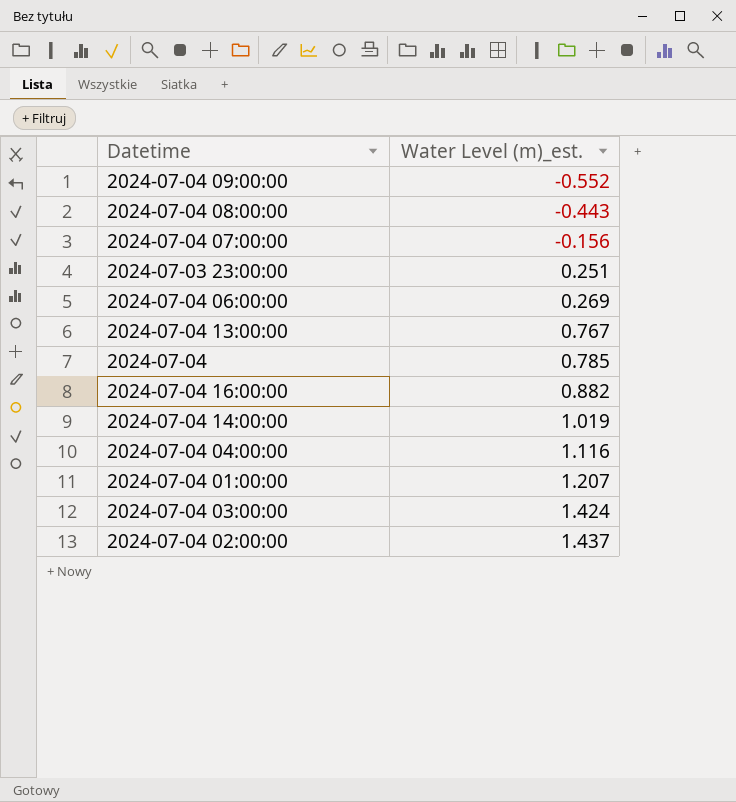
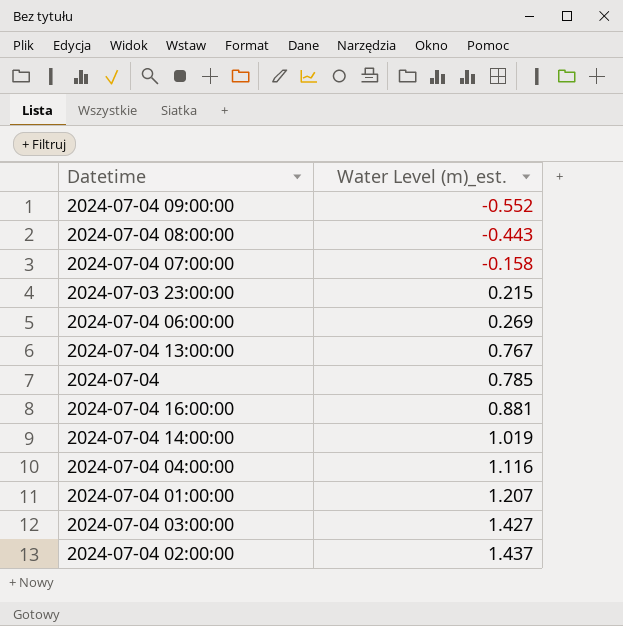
2024-07-04 07:00:00 | Water Level (m)_est.: -0.156 -> -0.158
2024-07-03 23:00:00 | Water Level (m)_est.: 0.251 -> 0.215
2024-07-04 16:00:00 | Water Level (m)_est.: 0.882 -> 0.881
2024-07-04 03:00:00 | Water Level (m)_est.: 1.424 -> 1.427

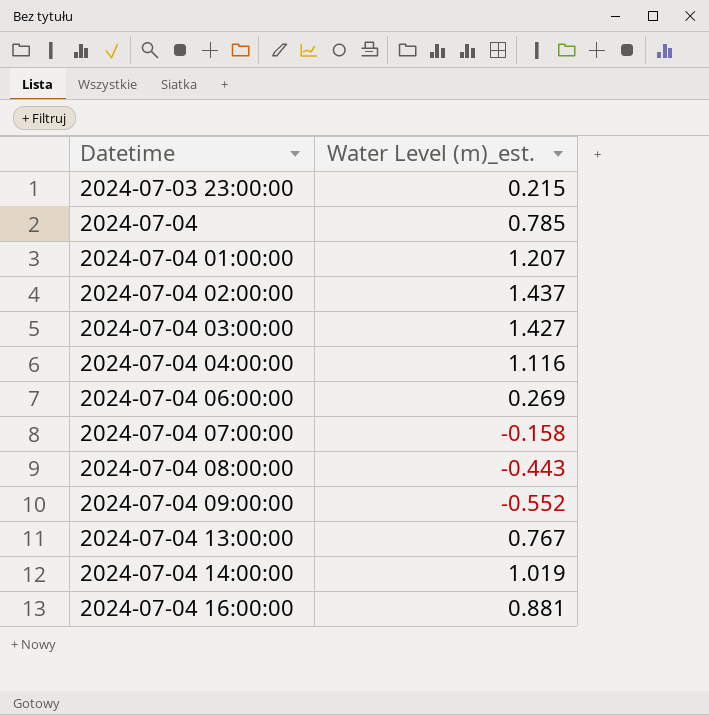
row order: Water Level (m)_est. ascending -> Datetime ascending

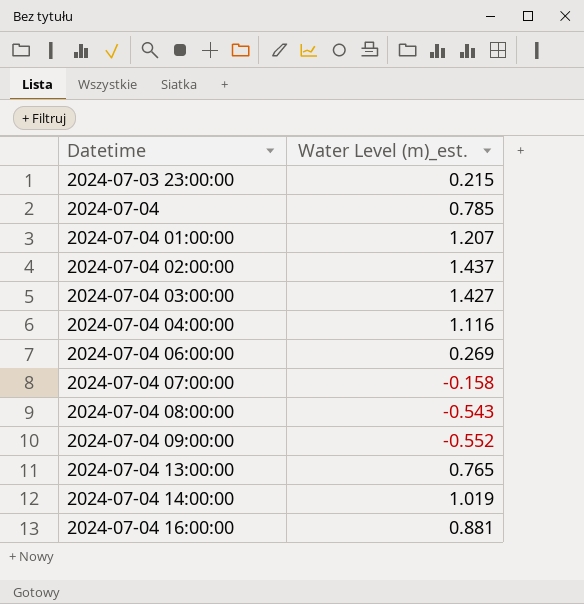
2024-07-04 08:00:00 | Water Level (m)_est.: -0.443 -> -0.543
2024-07-04 13:00:00 | Water Level (m)_est.: 0.767 -> 0.765

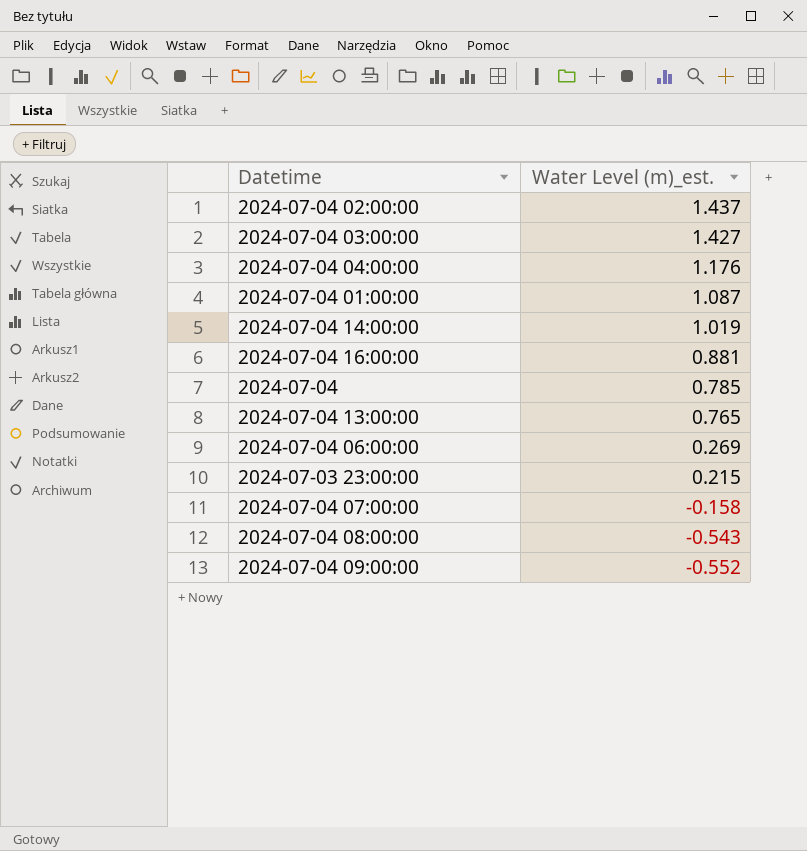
row order: Datetime ascending -> Water Level (m)_est. descending
2024-07-04 04:00:00 | Water Level (m)_est.: 1.116 -> 1.176
2024-07-04 01:00:00 | Water Level (m)_est.: 1.207 -> 1.087

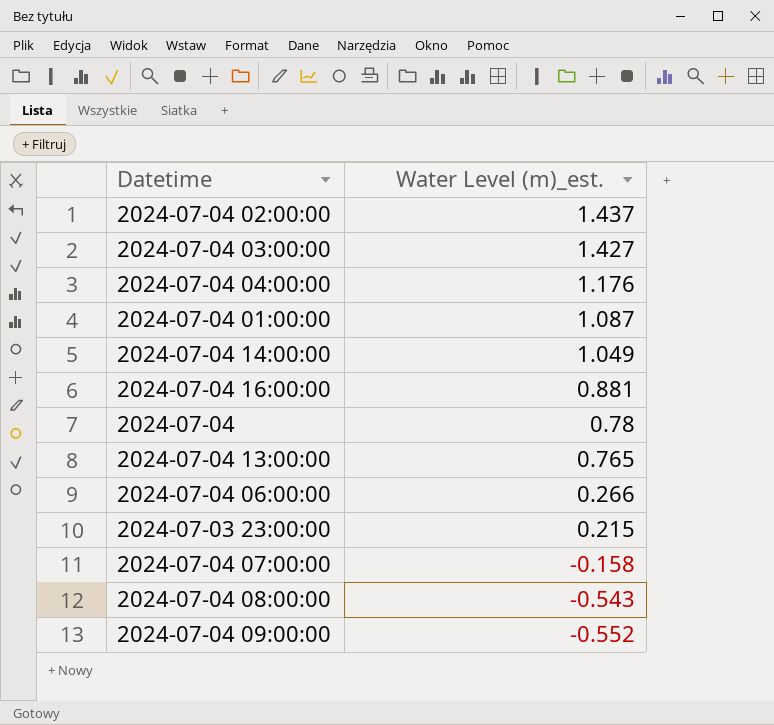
2024-07-04 14:00:00 | Water Level (m)_est.: 1.019 -> 1.049
2024-07-04 | Water Level (m)_est.: 0.785 -> 0.78
2024-07-04 06:00:00 | Water Level (m)_est.: 0.269 -> 0.266

